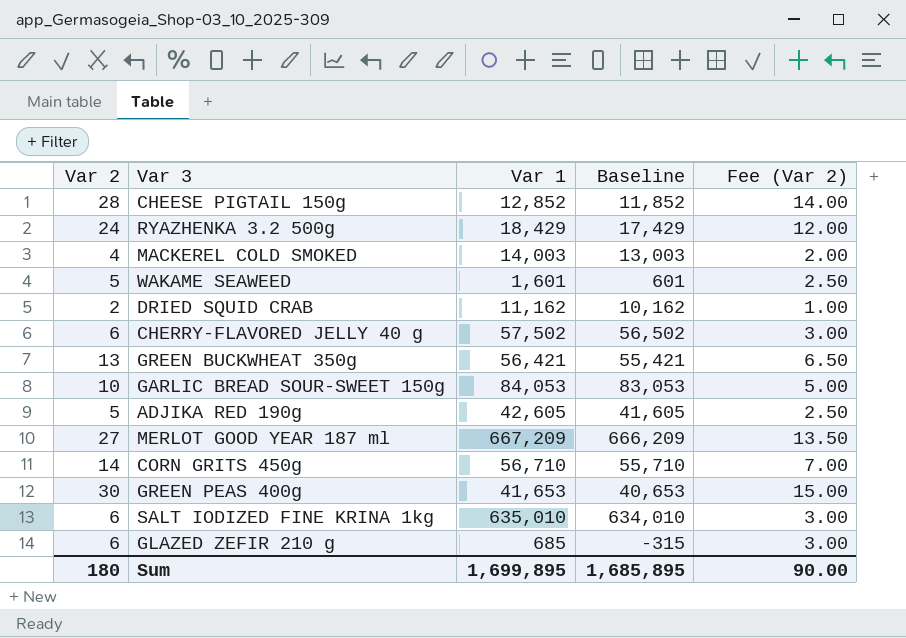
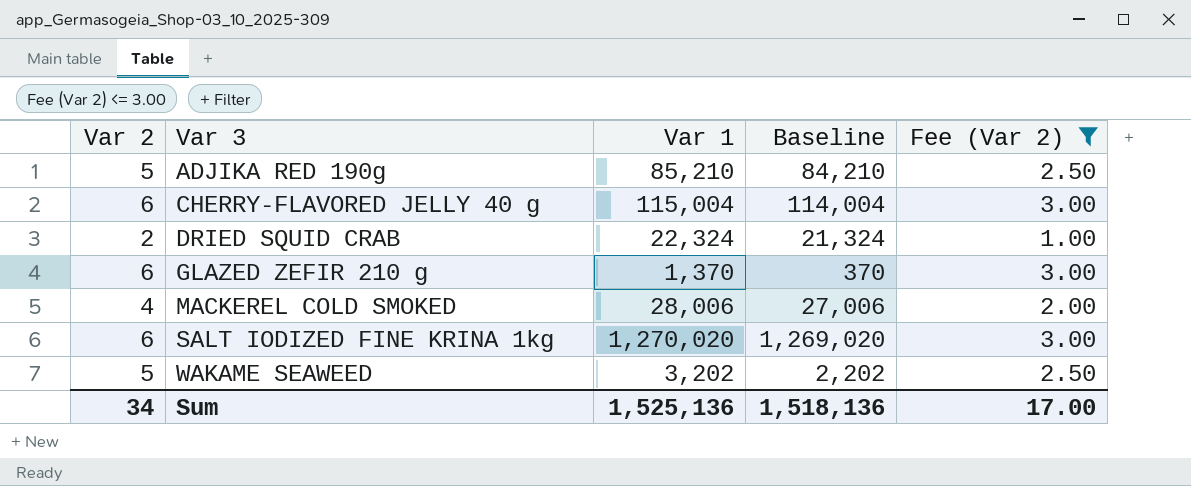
filter: none -> Fee (Var 2) <= 3.00
row order: none -> Var 3 ascending
ADJIKA RED 190g | Var 1: 42,605 -> 85,210
ADJIKA RED 190g | Baseline: 41,605 -> 84,210
CHERRY-FLAVORED JELLY 40 g | Var 1: 57,502 -> 115,004
CHERRY-FLAVORED JELLY 40 g | Baseline: 56,502 -> 114,004
DRIED SQUID CRAB | Var 1: 11,162 -> 22,324
DRIED SQUID CRAB | Baseline: 10,162 -> 21,324
GLAZED ZEFIR 210 g | Var 1: 685 -> 1,370
GLAZED ZEFIR 210 g | Baseline: -315 -> 370
MACKEREL COLD SMOKED | Var 1: 14,003 -> 28,006
MACKEREL COLD SMOKED | Baseline: 13,003 -> 27,006
SALT IODIZED FINE KRINA 1kg | Var 1: 635,010 -> 1,270,020
SALT IODIZED FINE KRINA 1kg | Baseline: 634,010 -> 1,269,020
WAKAME SEAWEED | Var 1: 1,601 -> 3,202
WAKAME SEAWEED | Baseline: 601 -> 2,202
Sum | Var 2: 180 -> 34
Sum | Var 1: 1,699,895 -> 1,525,136
Sum | Baseline: 1,685,895 -> 1,518,136
Sum | Fee (Var 2): 90.00 -> 17.00

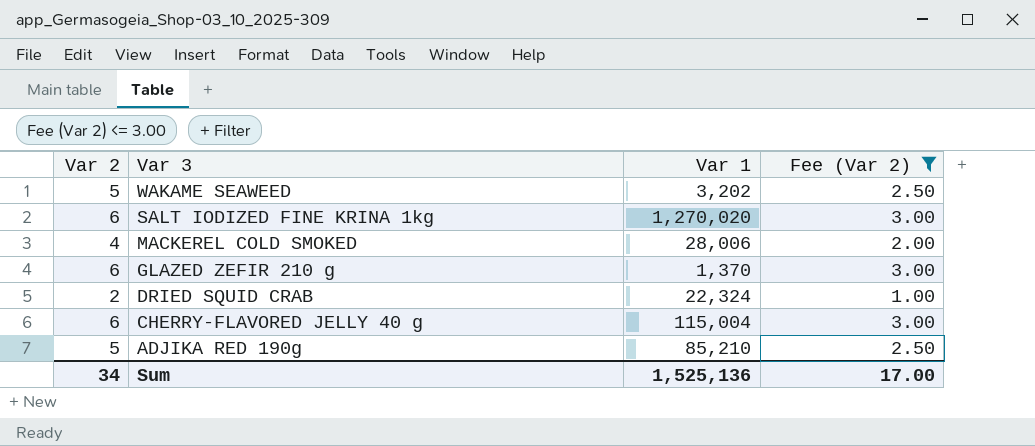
row order: Var 3 ascending -> Var 3 descending
column Baseline | formula: [Var 1] - 1000 -> none

